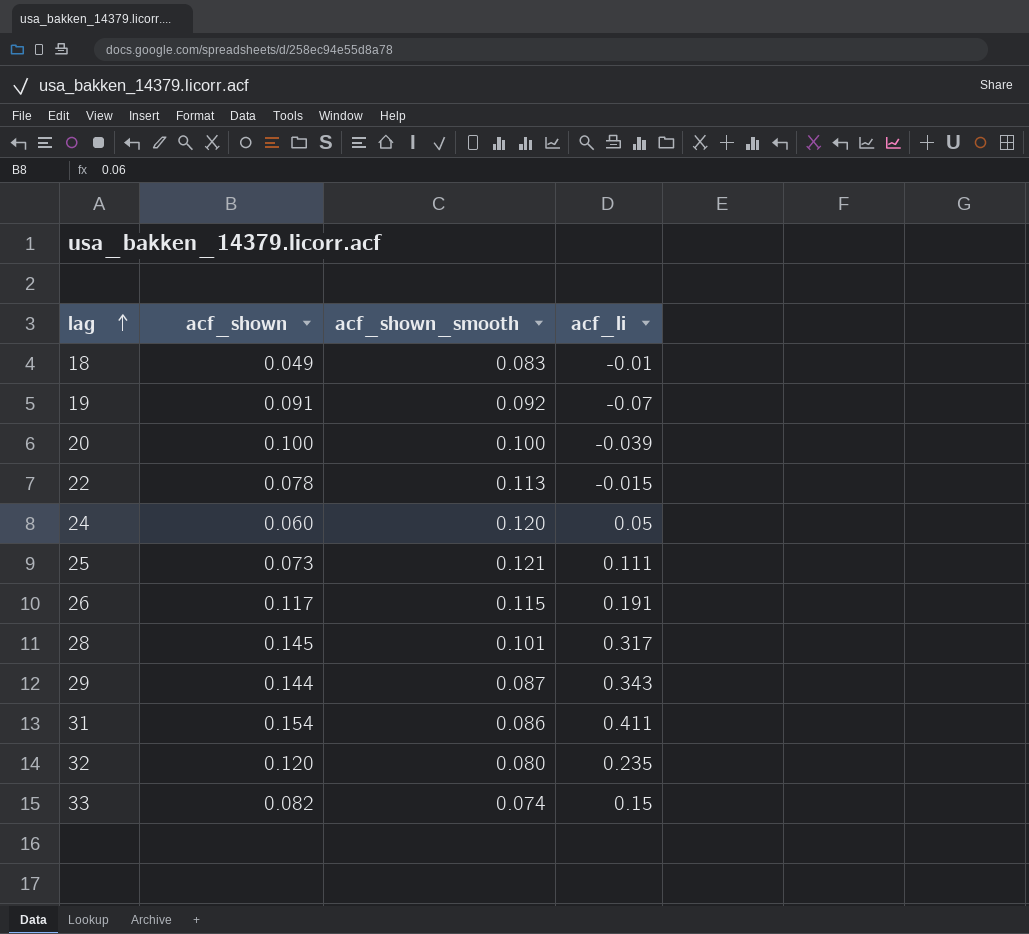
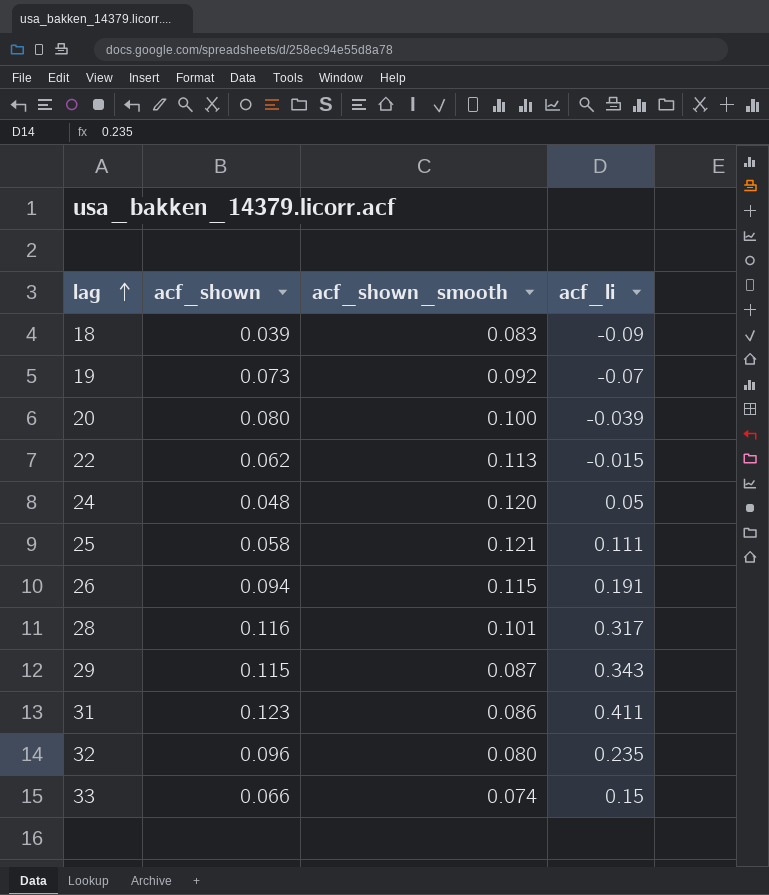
18 | acf_shown: 0.049 -> 0.039
18 | acf_li: -0.01 -> -0.09
19 | acf_shown: 0.091 -> 0.073
20 | acf_shown: 0.100 -> 0.080
22 | acf_shown: 0.078 -> 0.062
24 | acf_shown: 0.060 -> 0.048
25 | acf_shown: 0.073 -> 0.058
26 | acf_shown: 0.117 -> 0.094
28 | acf_shown: 0.145 -> 0.116
29 | acf_shown: 0.144 -> 0.115
31 | acf_shown: 0.154 -> 0.123
32 | acf_shown: 0.120 -> 0.096
33 | acf_shown: 0.082 -> 0.066

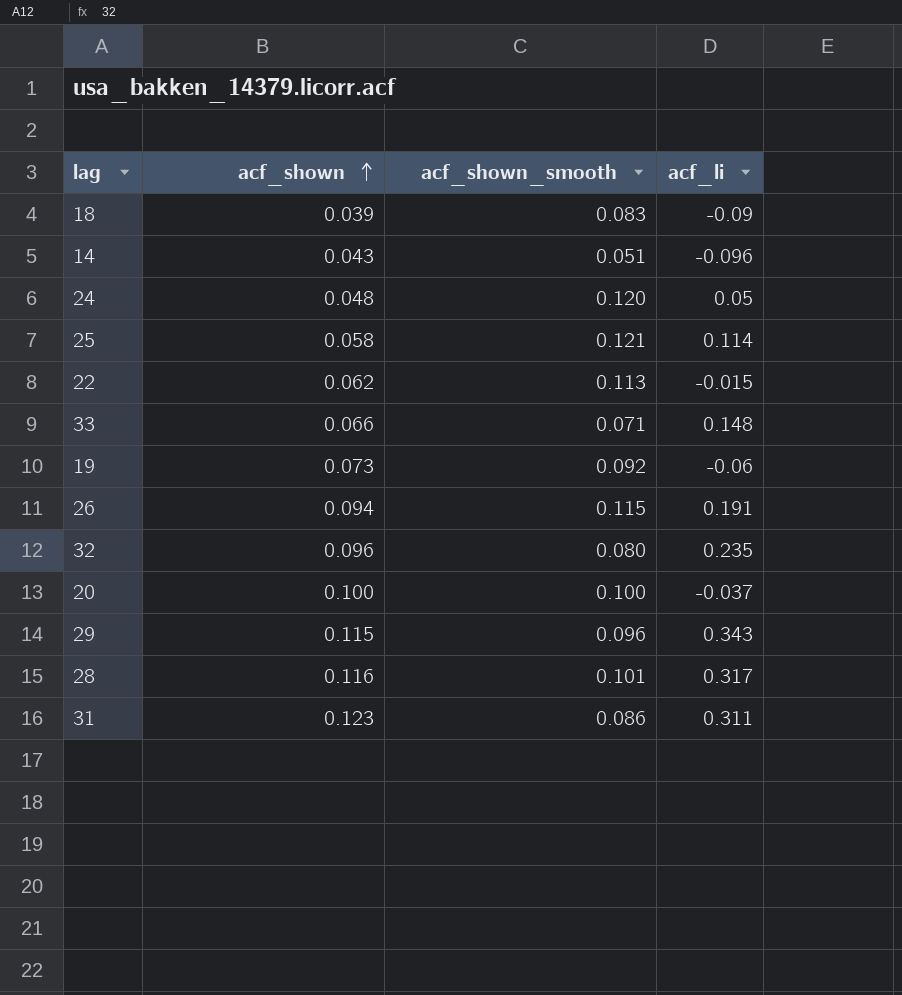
row order: lag ascending -> acf_shown ascending
row 14: none -> 0.043 | 0.051 | -0.096
25 | acf_li: 0.111 -> 0.114
33 | acf_shown_smooth: 0.074 -> 0.071
33 | acf_li: 0.15 -> 0.148
19 | acf_li: -0.07 -> -0.06
20 | acf_shown: 0.080 -> 0.100
20 | acf_li: -0.039 -> -0.037
29 | acf_shown_smooth: 0.087 -> 0.096
31 | acf_li: 0.411 -> 0.311

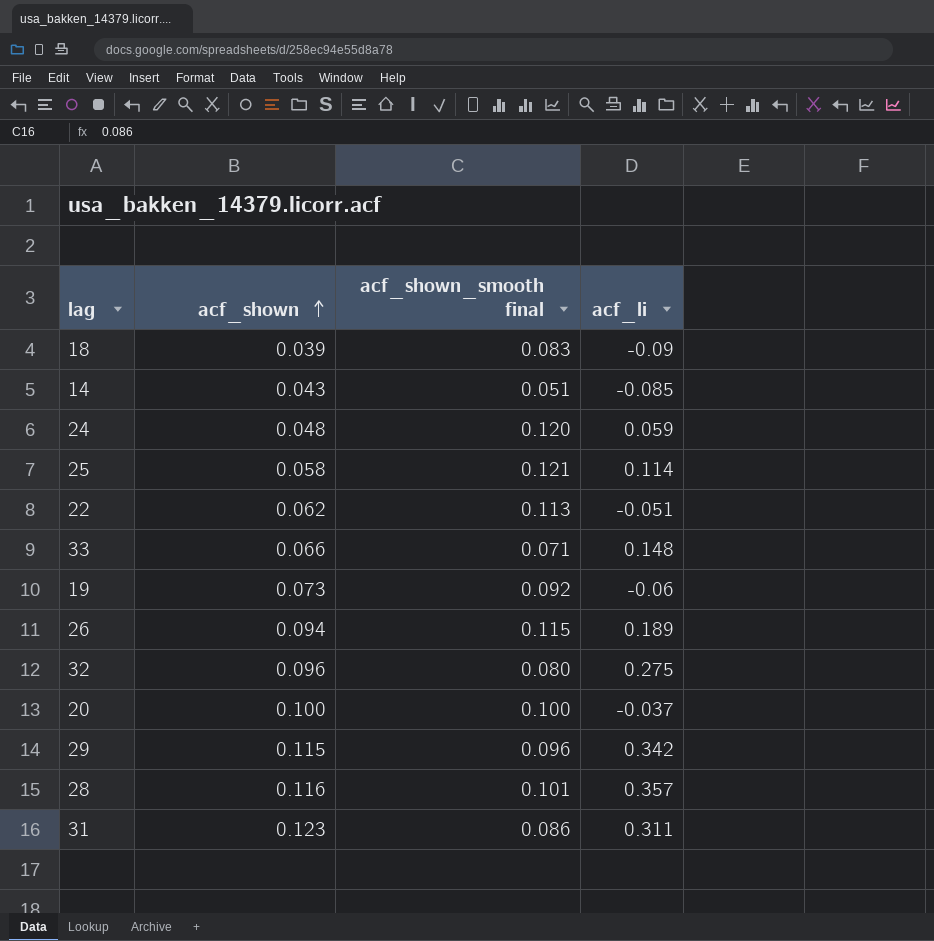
column name: acf_shown_smooth -> acf_shown_smooth final
14 | acf_li: -0.096 -> -0.085
24 | acf_li: 0.05 -> 0.059
22 | acf_li: -0.015 -> -0.051
26 | acf_li: 0.191 -> 0.189
32 | acf_li: 0.235 -> 0.275
29 | acf_li: 0.343 -> 0.342
28 | acf_li: 0.317 -> 0.357

